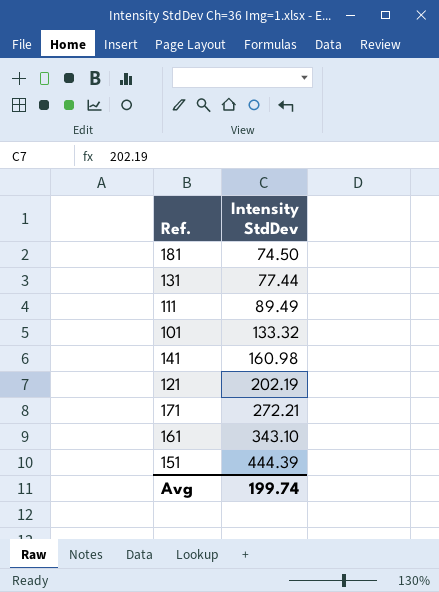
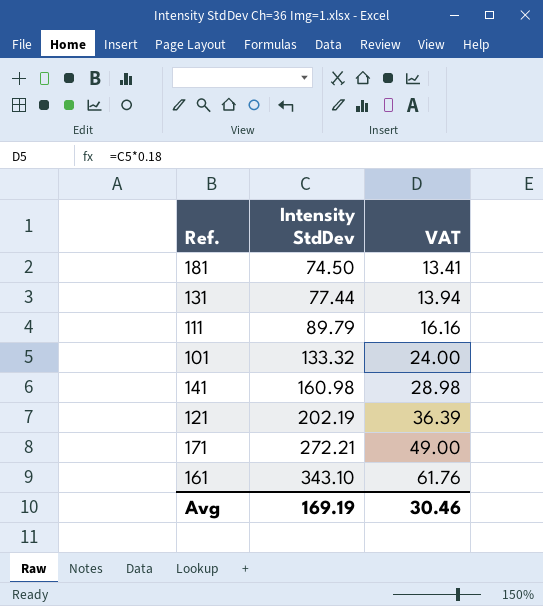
column VAT | formula: none -> [Intensity StdDev] * 0.18
row 151: 444.39 -> none
111 | Intensity StdDev: 89.49 -> 89.79
Avg | Intensity StdDev: 199.74 -> 169.19

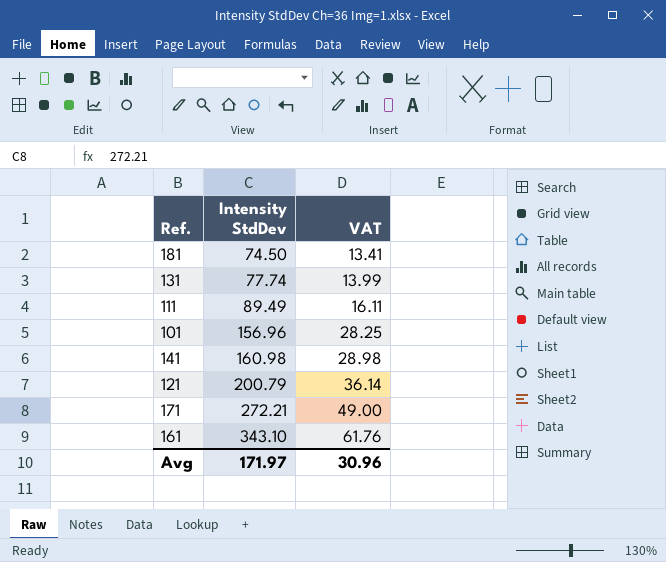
131 | Intensity StdDev: 77.44 -> 77.74
131 | VAT: 13.94 -> 13.99
111 | Intensity StdDev: 89.79 -> 89.49
111 | VAT: 16.16 -> 16.11
101 | Intensity StdDev: 133.32 -> 156.96
101 | VAT: 24.00 -> 28.25
121 | Intensity StdDev: 202.19 -> 200.79
121 | VAT: 36.39 -> 36.14
Avg | Intensity StdDev: 169.19 -> 171.97
Avg | VAT: 30.46 -> 30.96

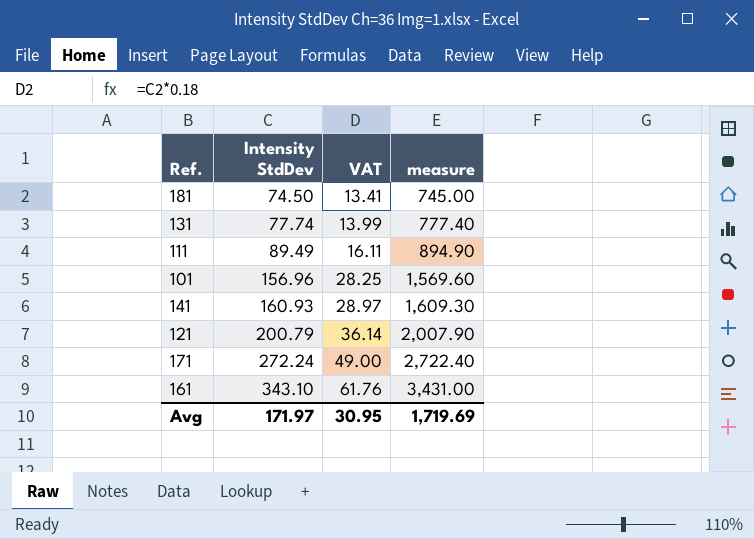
column measure | formula: none -> [Intensity StdDev] * 10
141 | Intensity StdDev: 160.98 -> 160.93
141 | VAT: 28.98 -> 28.97
171 | Intensity StdDev: 272.21 -> 272.24
Avg | VAT: 30.96 -> 30.95

